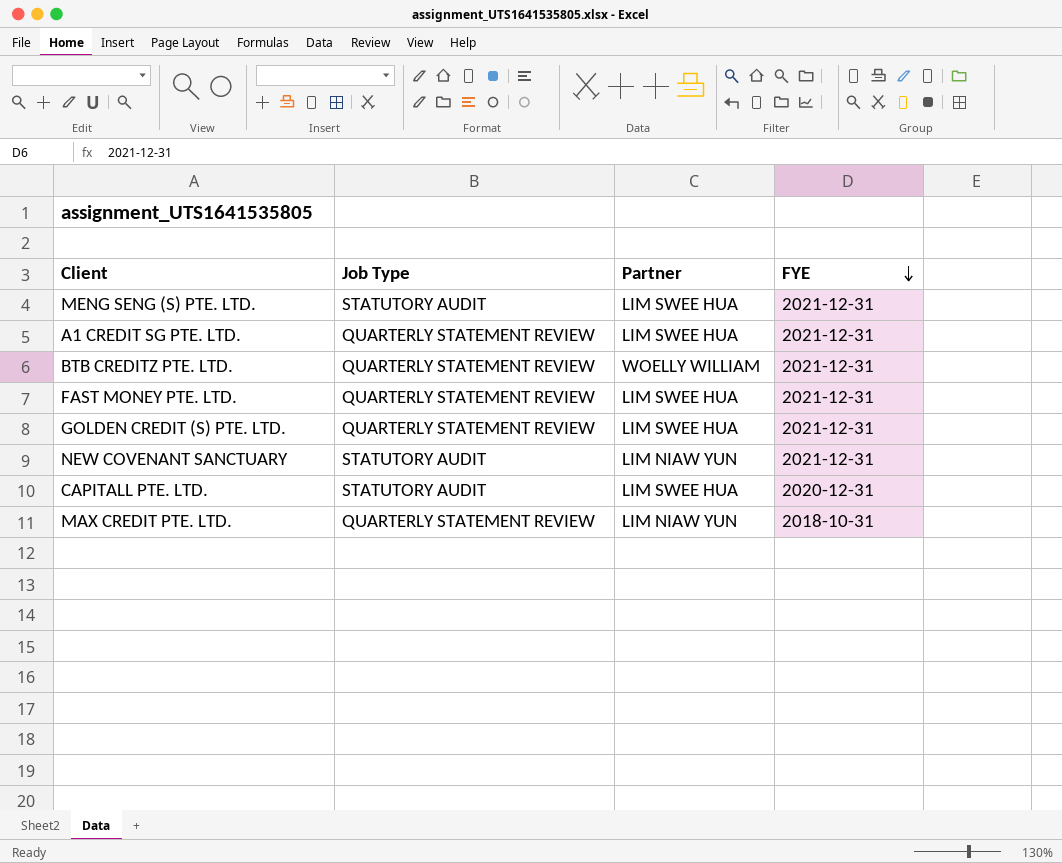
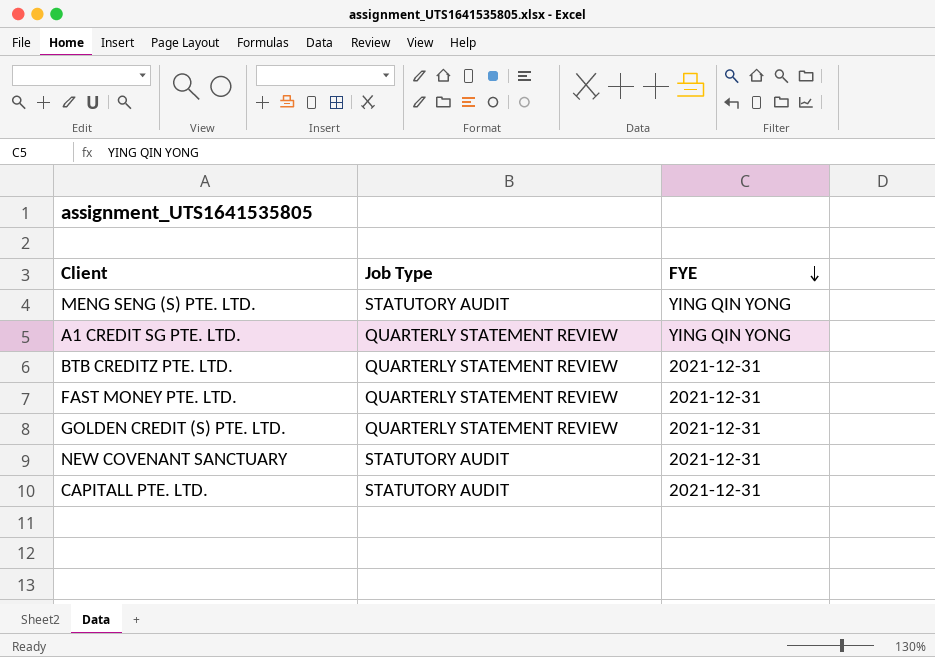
column Partner | position: 3 -> none
row MAX CREDIT PTE. LTD.: QUARTERLY STATEMENT REVIEW | LIM NIAW YUN | 2018-10-31 -> none
MENG SENG (S) PTE. LTD. | FYE: 2021-12-31 -> YING QIN YONG
A1 CREDIT SG PTE. LTD. | FYE: 2021-12-31 -> YING QIN YONG
CAPITALL PTE. LTD. | FYE: 2020-12-31 -> 2021-12-31

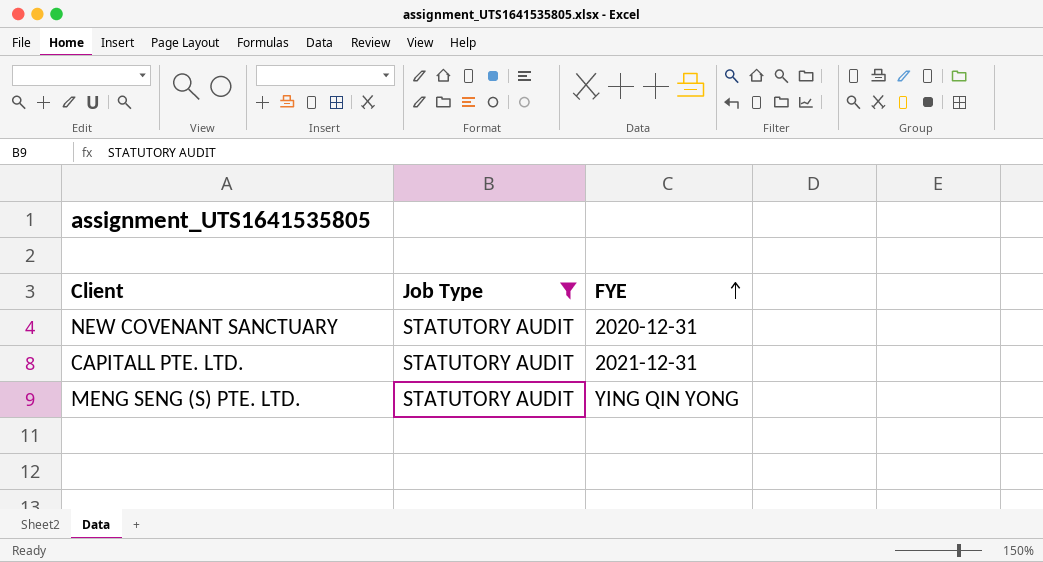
filter: none -> Job Type = STATUTORY AUDIT
row order: FYE descending -> FYE ascending
NEW COVENANT SANCTUARY | FYE: 2021-12-31 -> 2020-12-31

